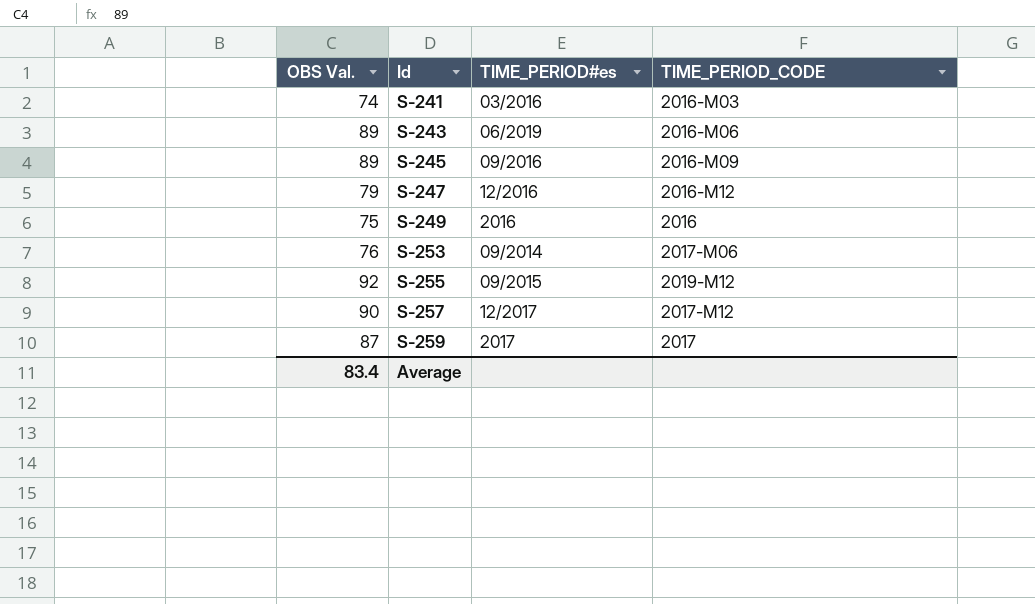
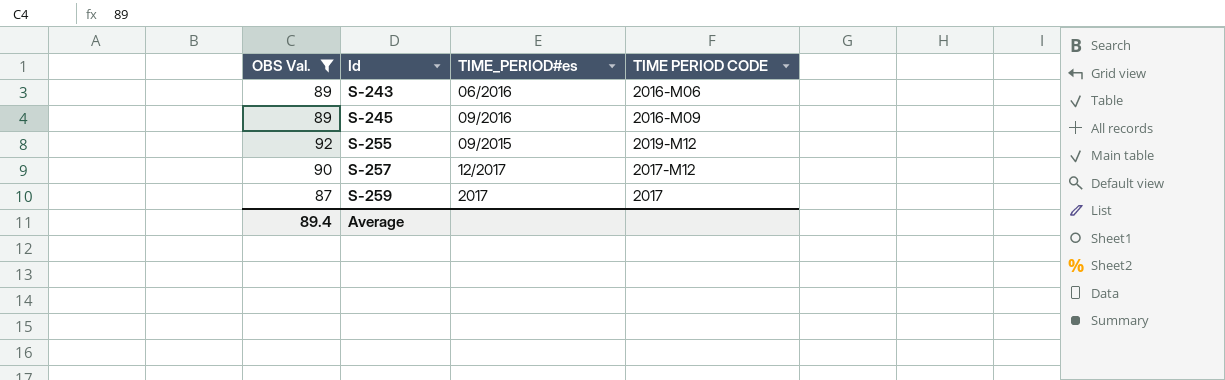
filter: none -> OBS Val. >= 87
column name: TIME_PERIOD_CODE -> TIME PERIOD CODE
S-243 | TIME_PERIOD#es: 06/2019 -> 06/2016
Average | OBS Val.: 83.4 -> 89.4

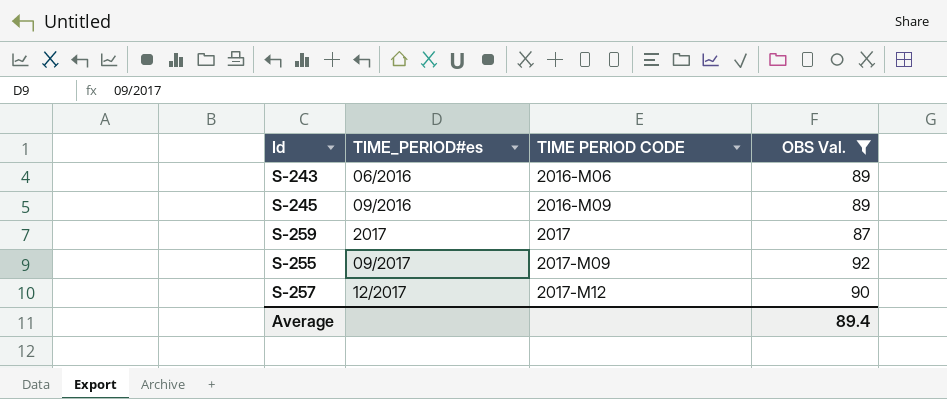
row order: Id ascending -> TIME PERIOD CODE ascending
column OBS Val. | position: 1 -> 4
S-255 | TIME_PERIOD#es: 09/2015 -> 09/2017
S-255 | TIME PERIOD CODE: 2019-M12 -> 2017-M09

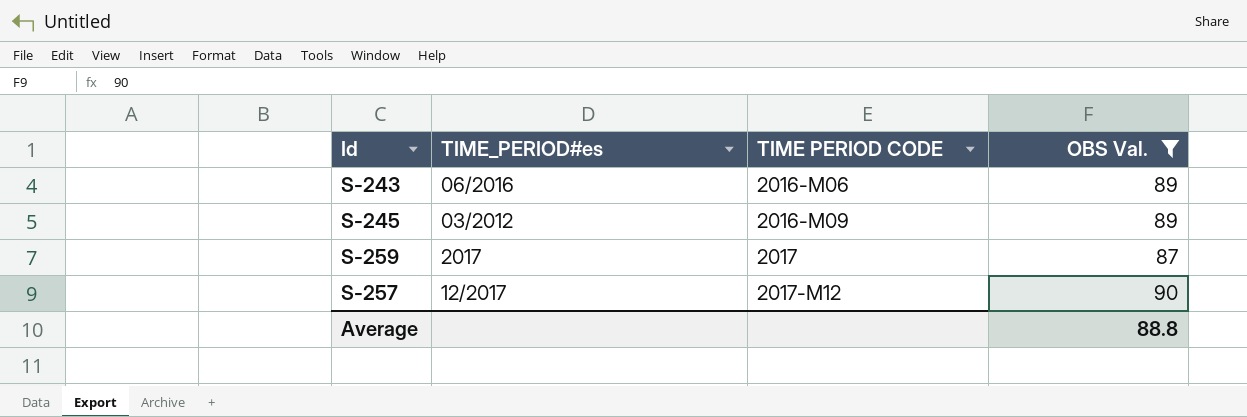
row S-255: 09/2017 | 2017-M09 | 92 -> none
S-245 | TIME_PERIOD#es: 09/2016 -> 03/2012
Average | OBS Val.: 89.4 -> 88.8

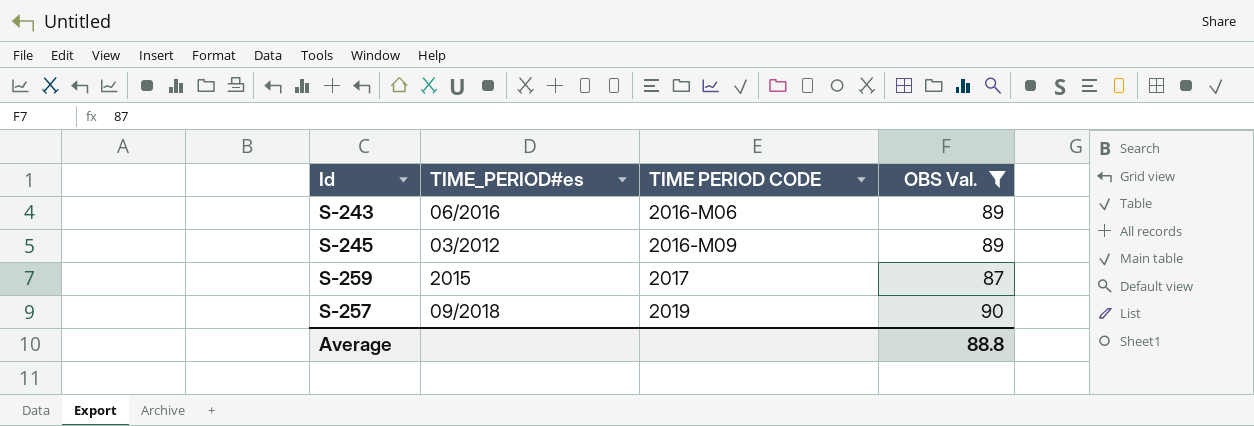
S-259 | TIME_PERIOD#es: 2017 -> 2015
S-257 | TIME_PERIOD#es: 12/2017 -> 09/2018
S-257 | TIME PERIOD CODE: 2017-M12 -> 2019

